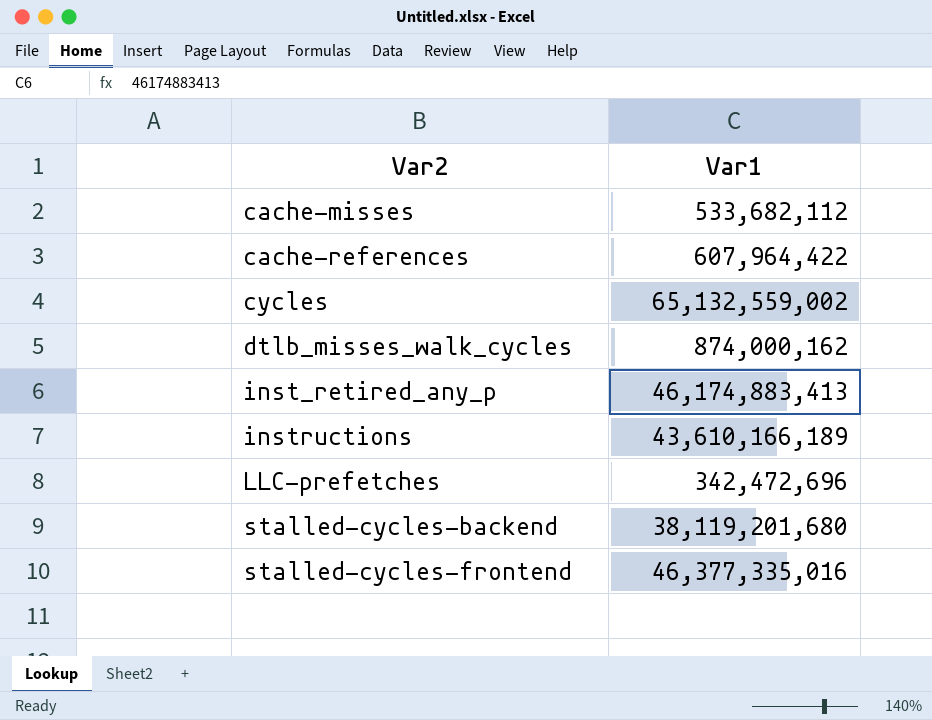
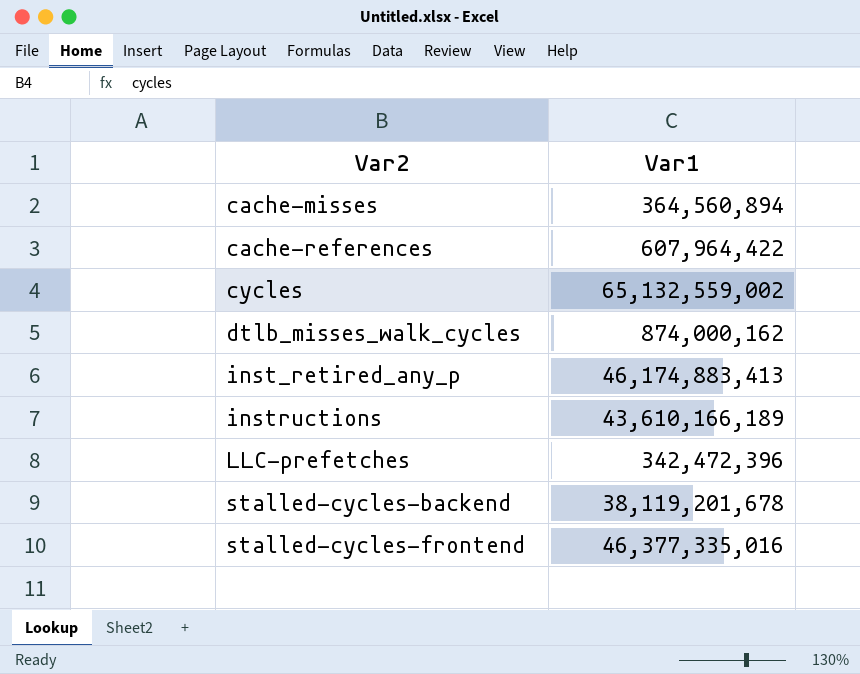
cache-misses | Var1: 533,682,112 -> 364,560,894
LLC-prefetches | Var1: 342,472,696 -> 342,472,396
stalled-cycles-backend | Var1: 38,119,201,680 -> 38,119,201,678

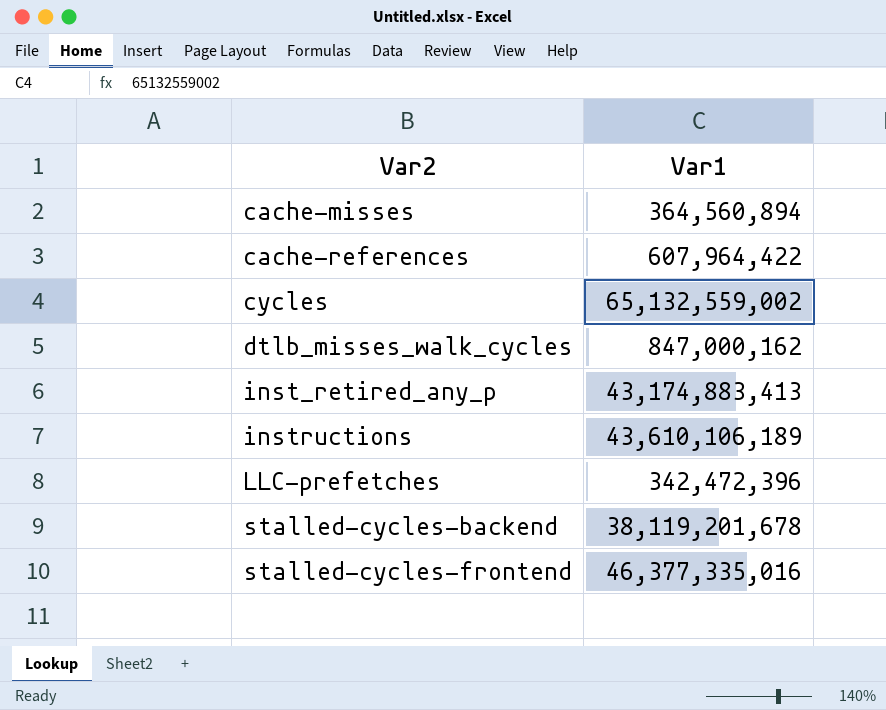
dtlb_misses_walk_cycles | Var1: 874,000,162 -> 847,000,162
inst_retired_any_p | Var1: 46,174,883,413 -> 43,174,883,413
instructions | Var1: 43,610,166,189 -> 43,610,106,189

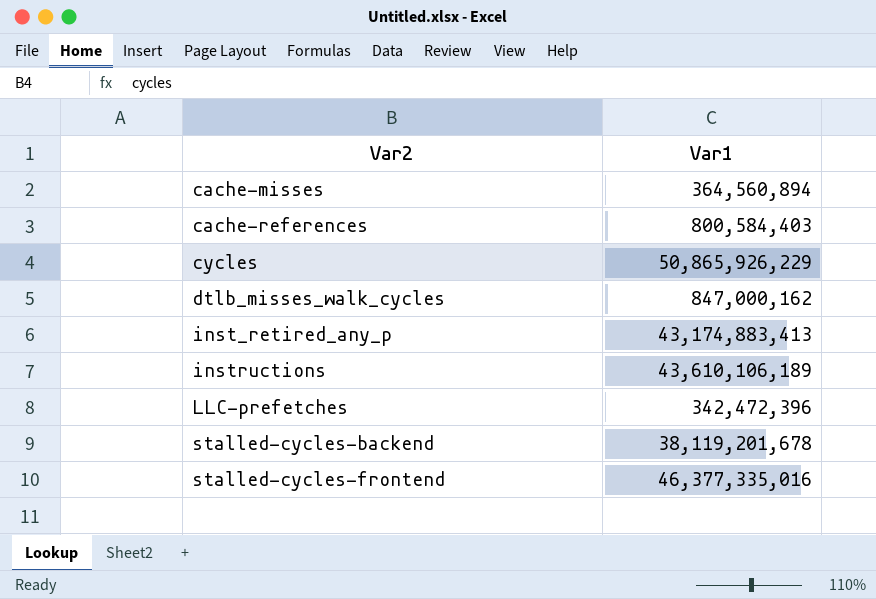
cache-references | Var1: 607,964,422 -> 800,584,403
cycles | Var1: 65,132,559,002 -> 50,865,926,229

